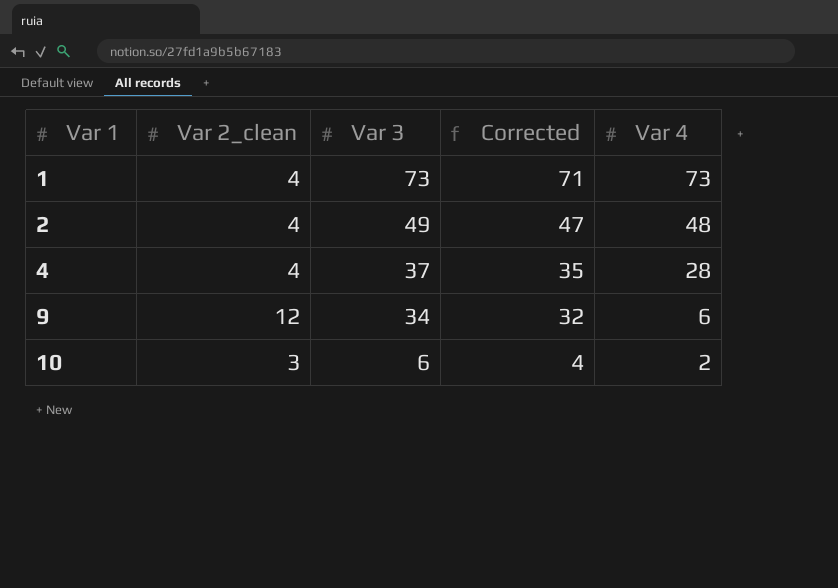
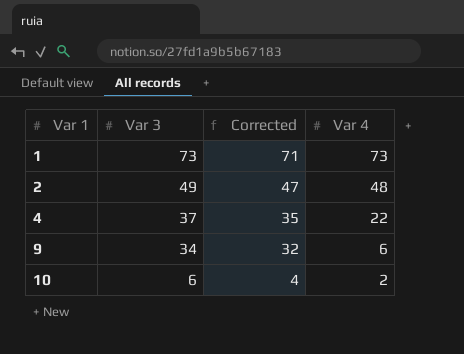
column Var 2_clean | position: 2 -> none
4 | Var 4: 28 -> 22

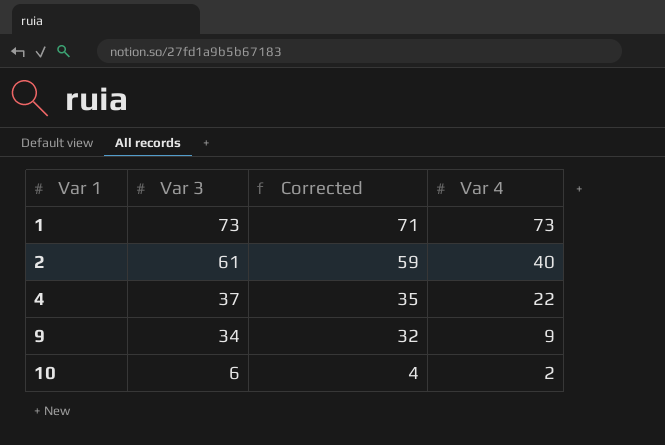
2 | Var 3: 49 -> 61
2 | Corrected: 47 -> 59
2 | Var 4: 48 -> 40
9 | Var 4: 6 -> 9

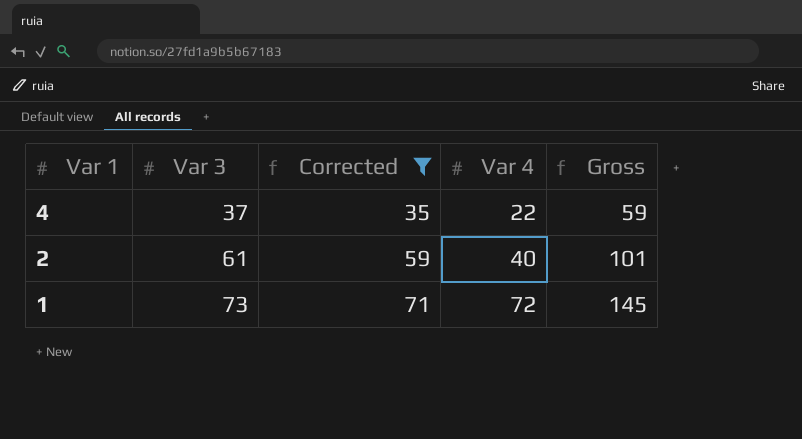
filter: none -> Corrected >= 35
row order: Var 1 ascending -> Var 1 descending
column Gross | formula: none -> [Var 3] + [Var 4]
1 | Var 4: 73 -> 72

